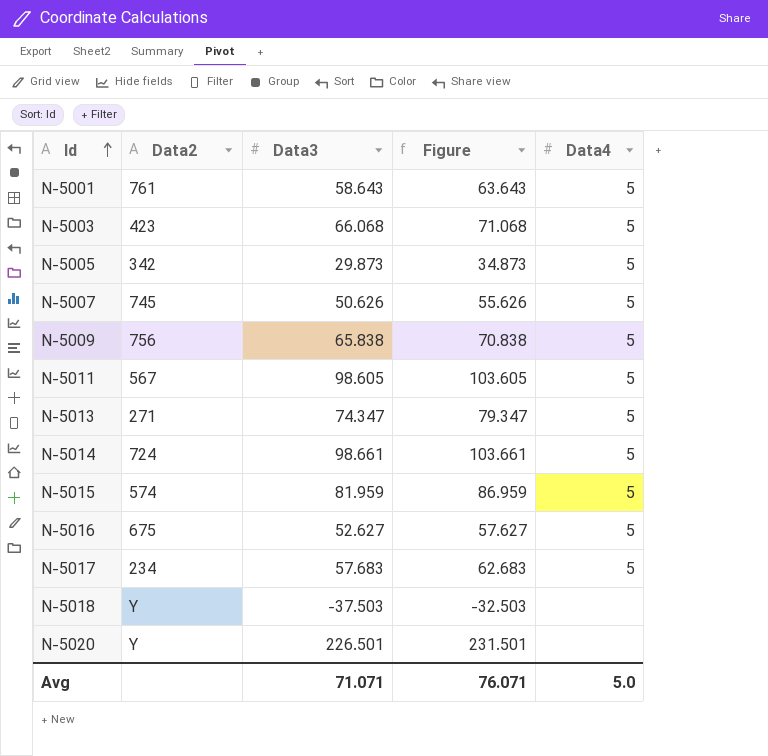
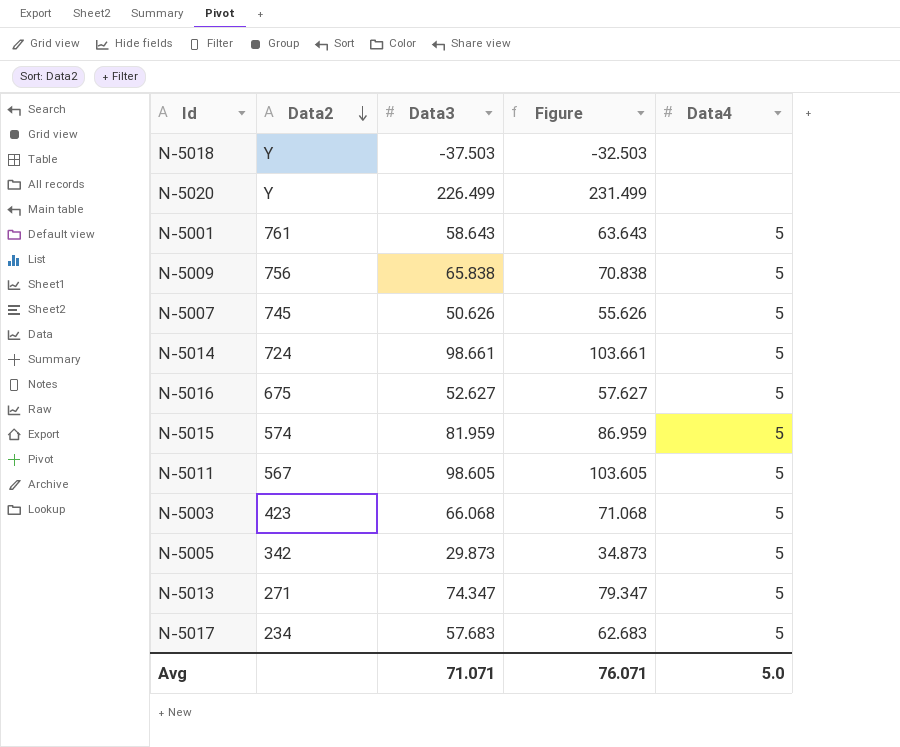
row order: Id ascending -> Data2 descending
N-5020 | Data3: 226.501 -> 226.499
N-5020 | Figure: 231.501 -> 231.499

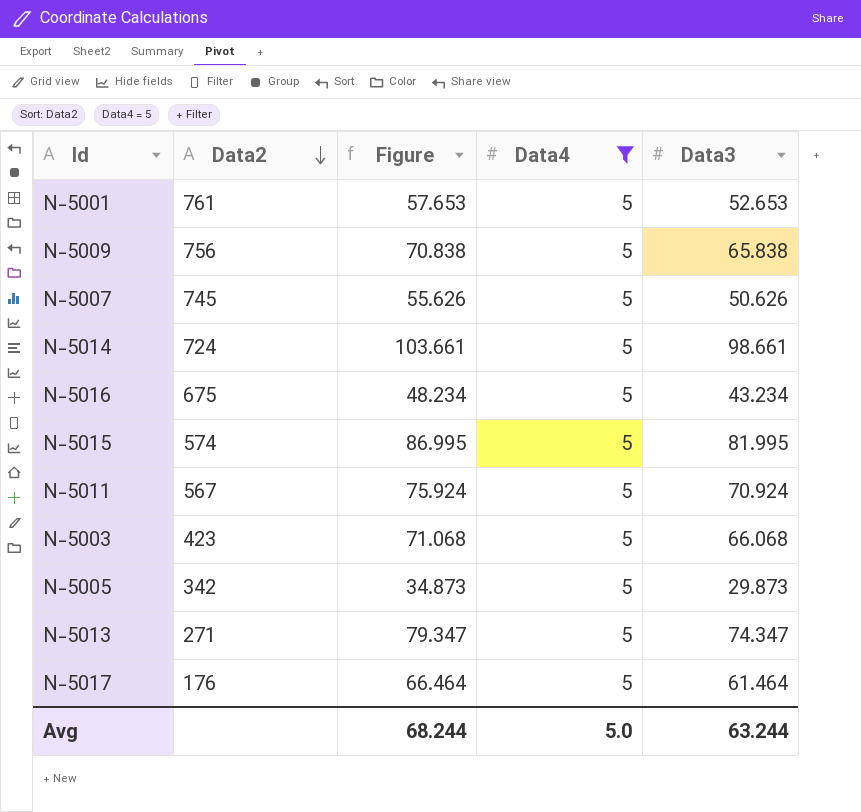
filter: none -> Data4 = 5
column Data3 | position: 3 -> 5
N-5001 | Figure: 63.643 -> 57.653
N-5001 | Data3: 58.643 -> 52.653
N-5016 | Figure: 57.627 -> 48.234
N-5016 | Data3: 52.627 -> 43.234
N-5015 | Figure: 86.959 -> 86.995
N-5015 | Data3: 81.959 -> 81.995
N-5011 | Figure: 103.605 -> 75.924
N-5011 | Data3: 98.605 -> 70.924
N-5017 | Data2: 234 -> 176
N-5017 | Figure: 62.683 -> 66.464
N-5017 | Data3: 57.683 -> 61.464
Avg | Figure: 76.071 -> 68.244
Avg | Data3: 71.071 -> 63.244

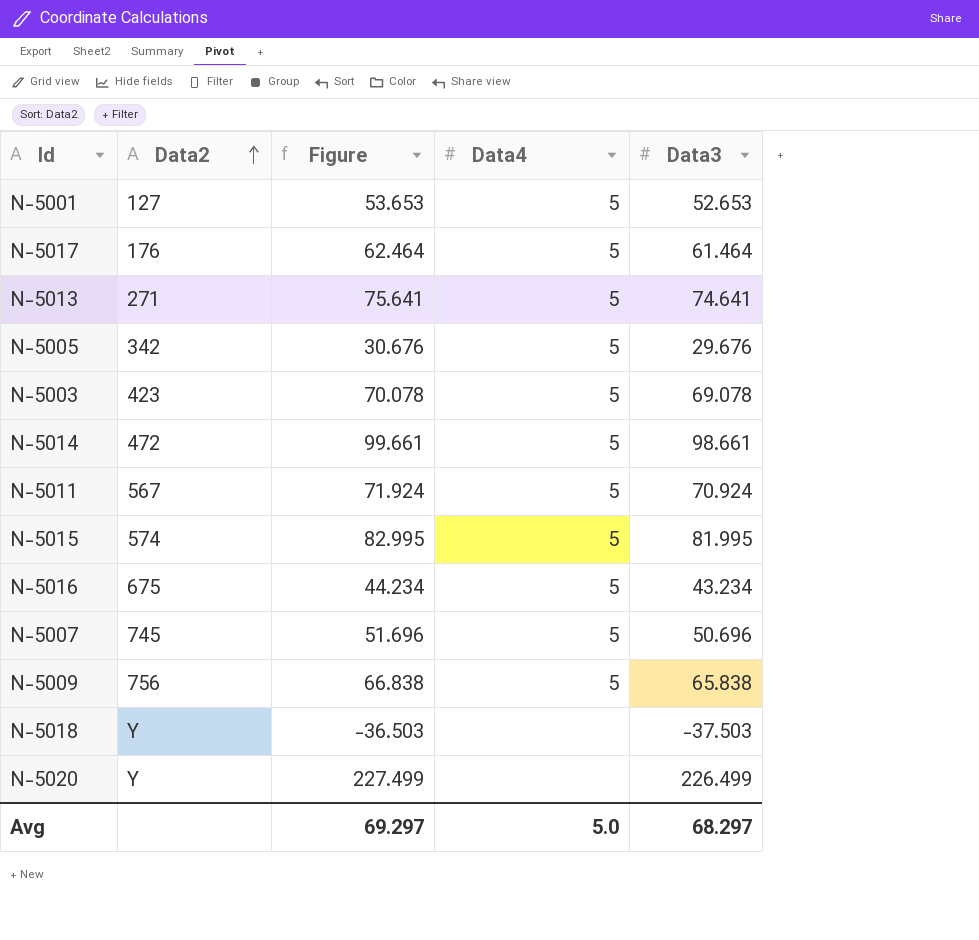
filter: Data4 = 5 -> none
row order: Data2 descending -> Data2 ascending
column Figure | formula: [Data3] + 5 -> [Data3] + 1
N-5001 | Data2: 761 -> 127
N-5013 | Data3: 74.347 -> 74.641
N-5005 | Data3: 29.873 -> 29.676
N-5003 | Data3: 66.068 -> 69.078
N-5014 | Data2: 724 -> 472
N-5007 | Data3: 50.626 -> 50.696
Avg | Figure: 68.244 -> 69.297
Avg | Data3: 63.244 -> 68.297

